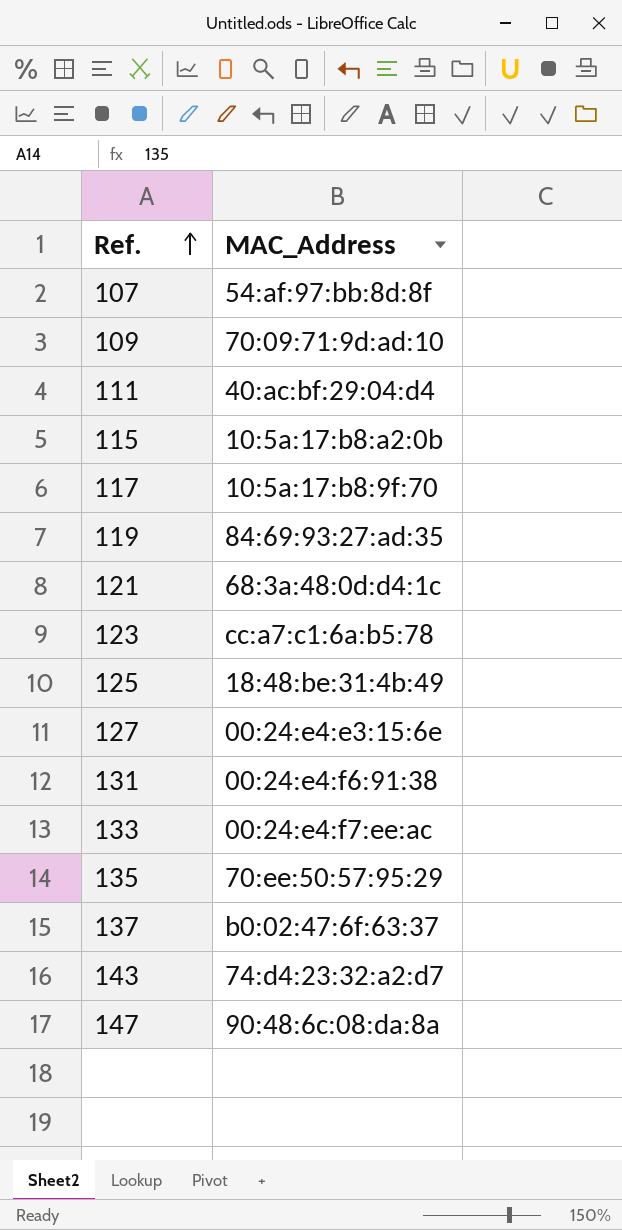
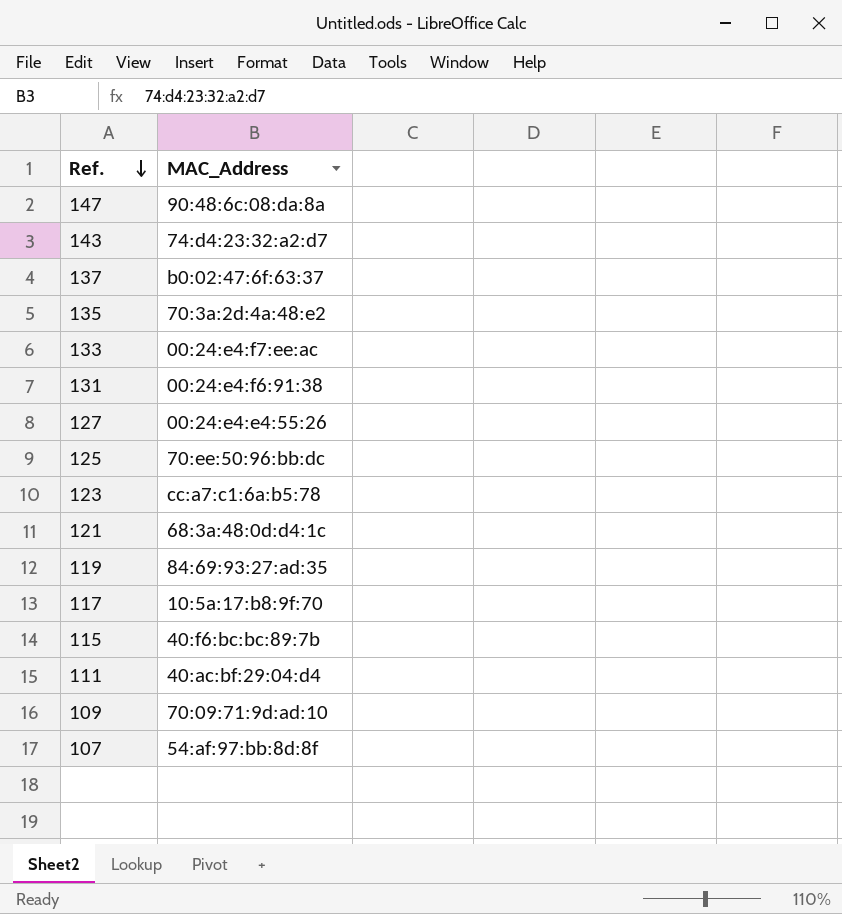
row order: Ref. ascending -> Ref. descending
135 | MAC_Address: 70:ee:50:57:95:29 -> 70:3a:2d:4a:48:e2
127 | MAC_Address: 00:24:e4:e3:15:6e -> 00:24:e4:e4:55:26
125 | MAC_Address: 18:48:be:31:4b:49 -> 70:ee:50:96:bb:dc
115 | MAC_Address: 10:5a:17:b8:a2:0b -> 40:f6:bc:bc:89:7b

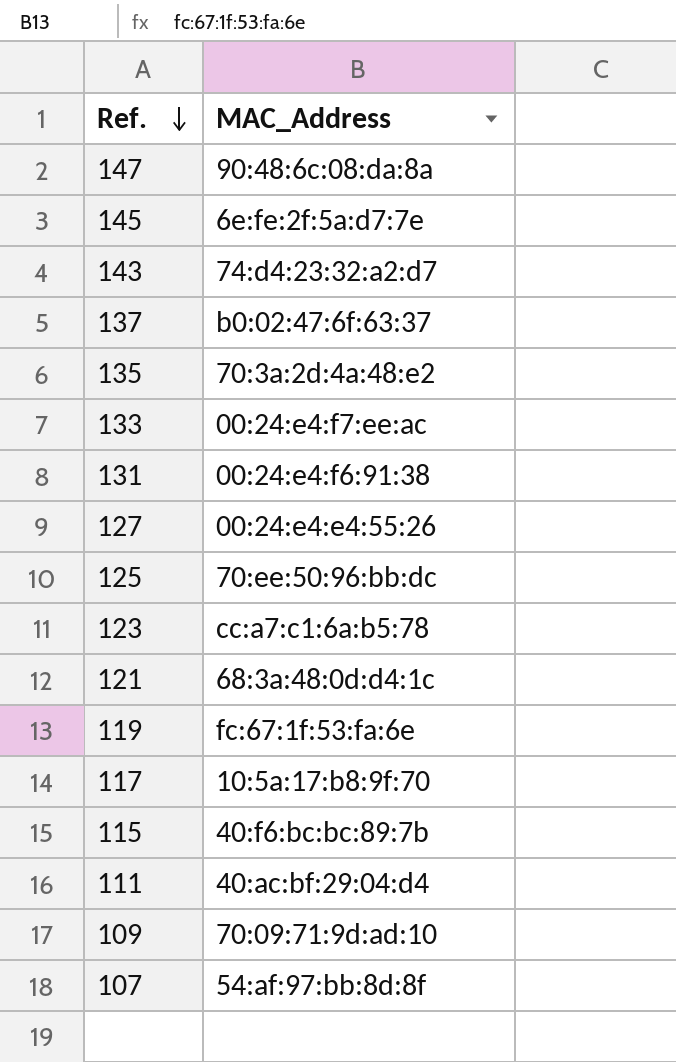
row 145: none -> 6e:fe:2f:5a:d7:7e
119 | MAC_Address: 84:69:93:27:ad:35 -> fc:67:1f:53:fa:6e

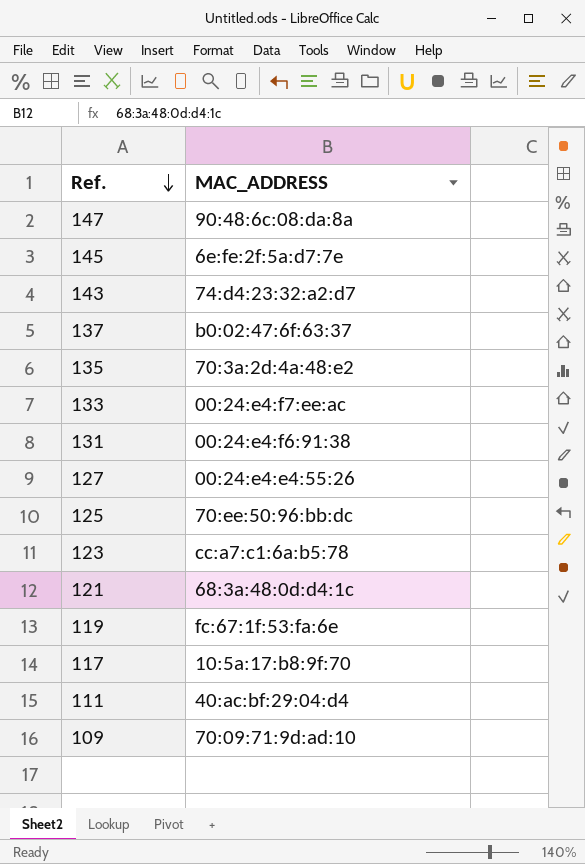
column name: MAC_Address -> MAC_ADDRESS
row 115: 40:f6:bc:bc:89:7b -> none
row 107: 54:af:97:bb:8d:8f -> none

